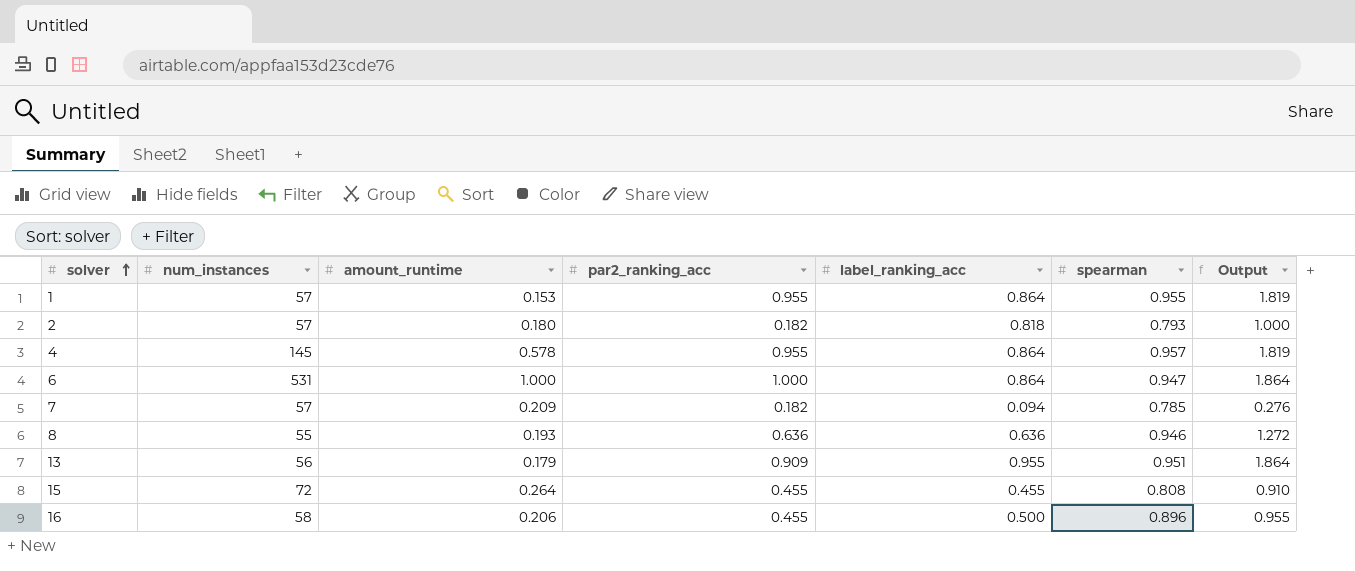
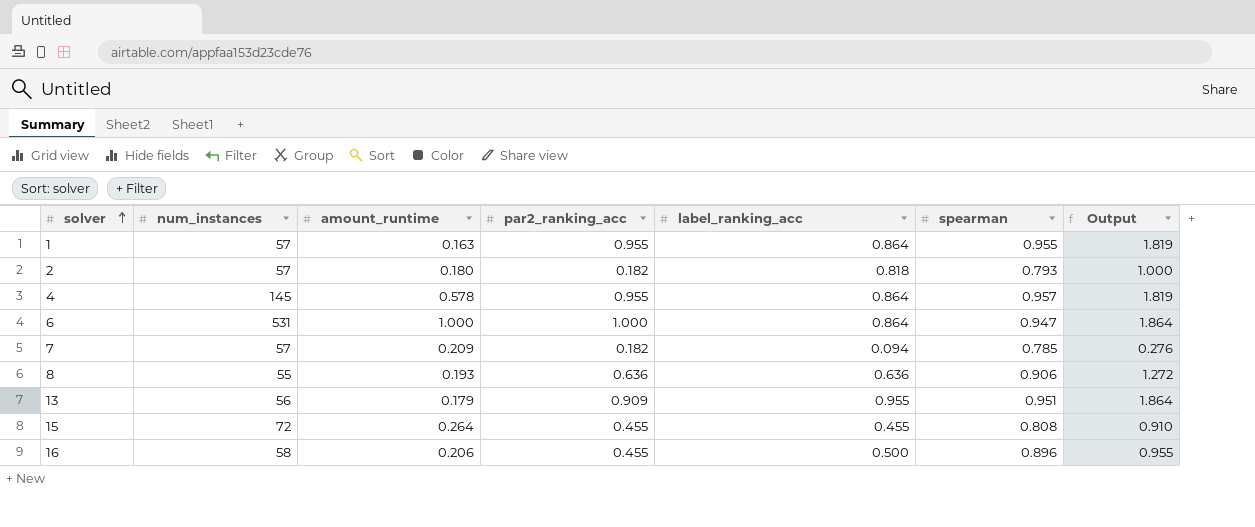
1 | amount_runtime: 0.153 -> 0.163
8 | spearman: 0.946 -> 0.906

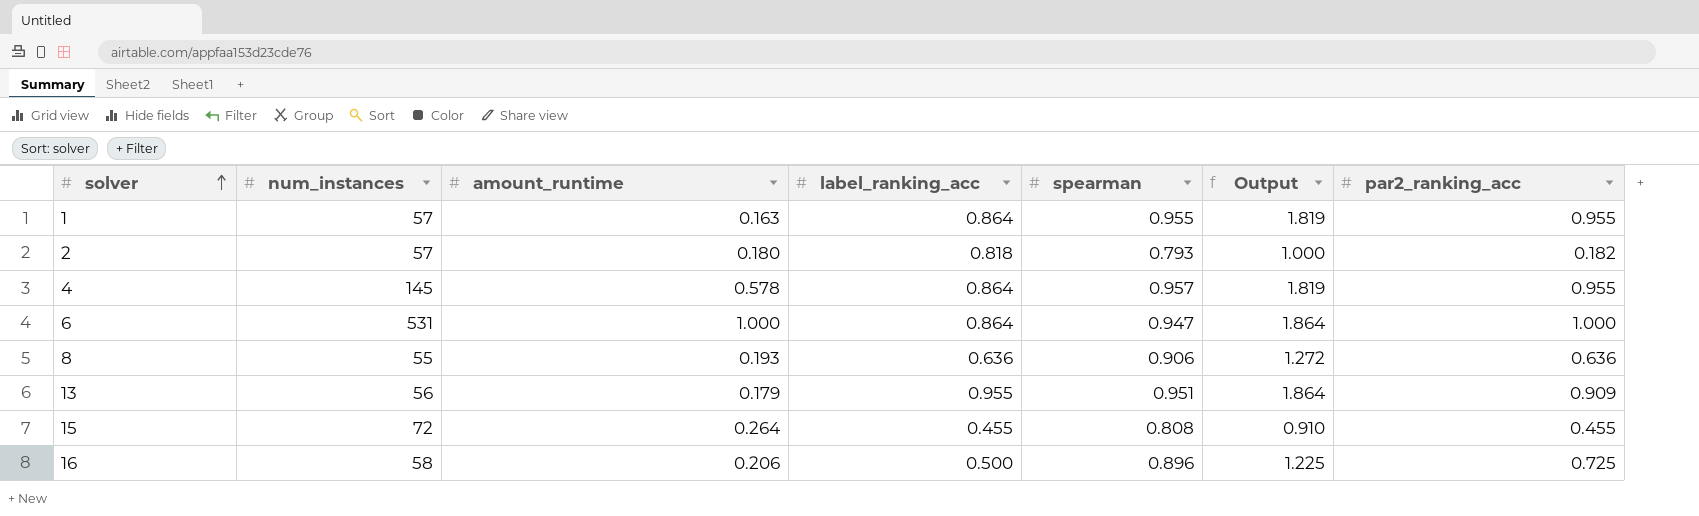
column par2_ranking_acc | position: 4 -> 7
row 7: 57 | 0.209 | 0.182 | 0.094 | 0.785 | 0.276 -> none
16 | Output: 0.955 -> 1.225
16 | par2_ranking_acc: 0.455 -> 0.725

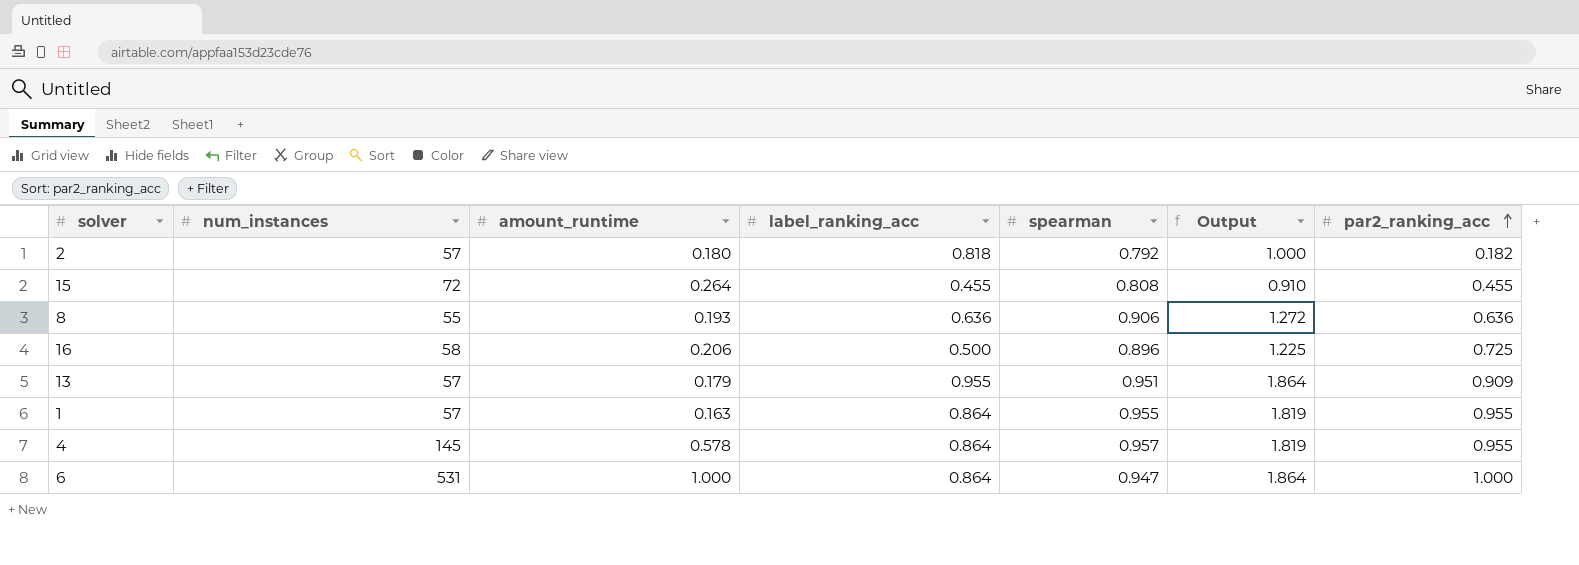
row order: solver ascending -> par2_ranking_acc ascending
2 | spearman: 0.793 -> 0.792
13 | num_instances: 56 -> 57

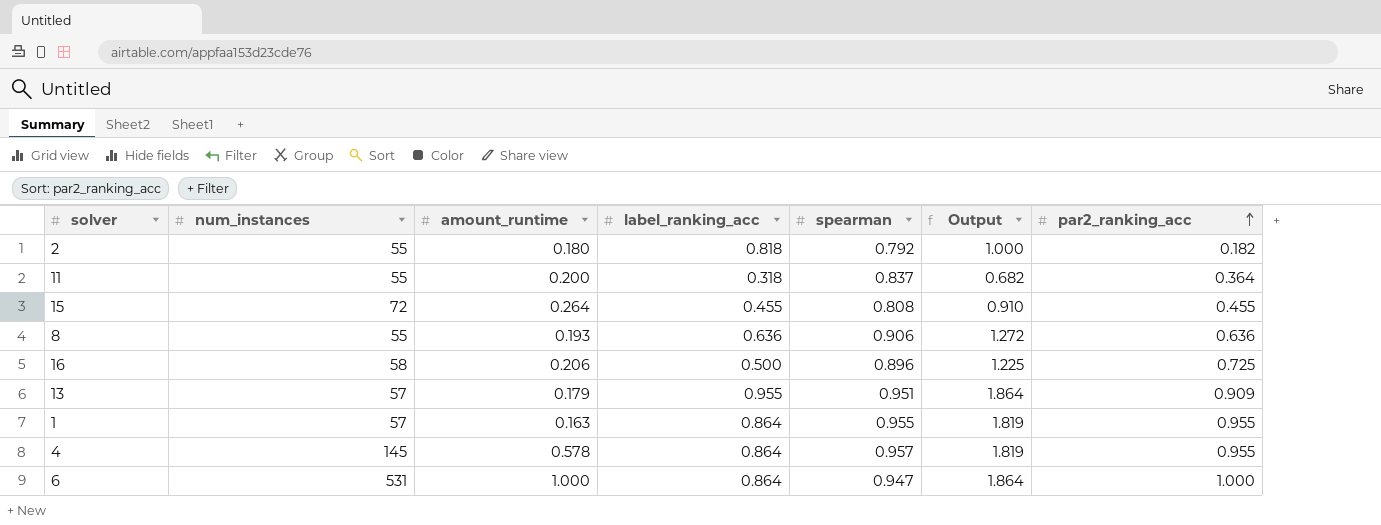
2 | num_instances: 57 -> 55
row 11: none -> 55 | 0.200 | 0.318 | 0.837 | 0.682 | 0.364

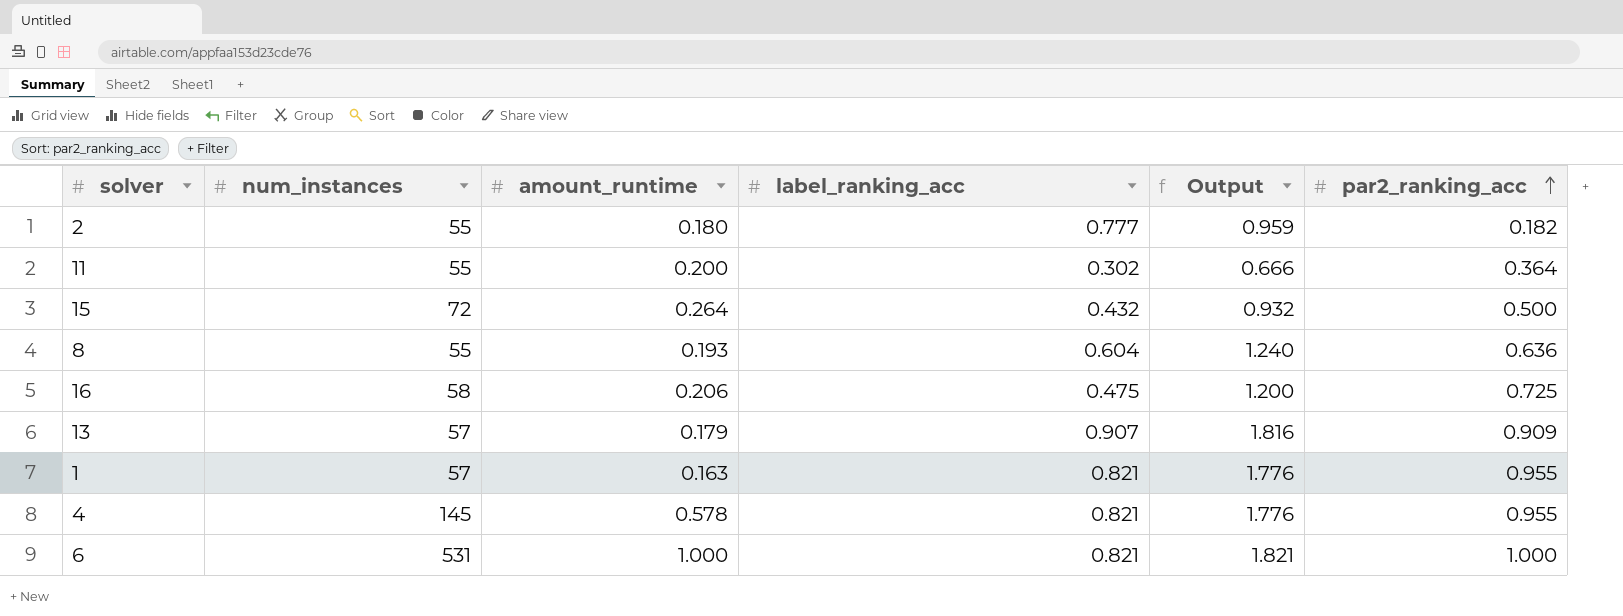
column spearman | position: 5 -> none
2 | label_ranking_acc: 0.818 -> 0.777
2 | Output: 1.000 -> 0.959
11 | label_ranking_acc: 0.318 -> 0.302
11 | Output: 0.682 -> 0.666
15 | label_ranking_acc: 0.455 -> 0.432
15 | Output: 0.910 -> 0.932
15 | par2_ranking_acc: 0.455 -> 0.500
8 | label_ranking_acc: 0.636 -> 0.604
8 | Output: 1.272 -> 1.240
16 | label_ranking_acc: 0.500 -> 0.475
16 | Output: 1.225 -> 1.200
13 | label_ranking_acc: 0.955 -> 0.907
13 | Output: 1.864 -> 1.816
1 | label_ranking_acc: 0.864 -> 0.821
1 | Output: 1.819 -> 1.776
4 | label_ranking_acc: 0.864 -> 0.821
4 | Output: 1.819 -> 1.776
6 | label_ranking_acc: 0.864 -> 0.821
6 | Output: 1.864 -> 1.821

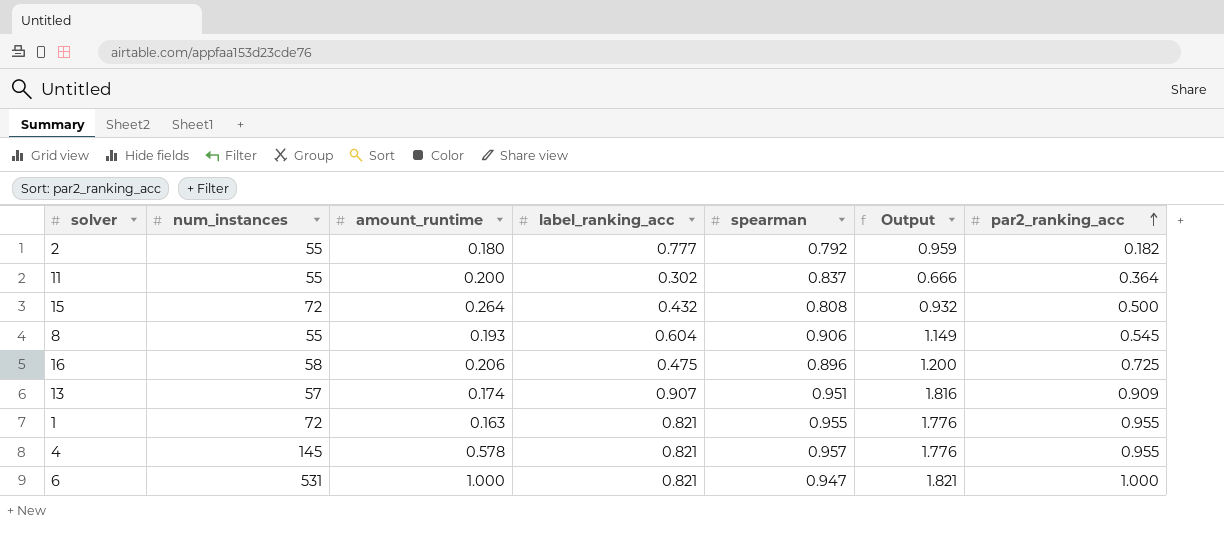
column spearman | position: none -> 5
8 | Output: 1.240 -> 1.149
8 | par2_ranking_acc: 0.636 -> 0.545
13 | amount_runtime: 0.179 -> 0.174
1 | num_instances: 57 -> 72

